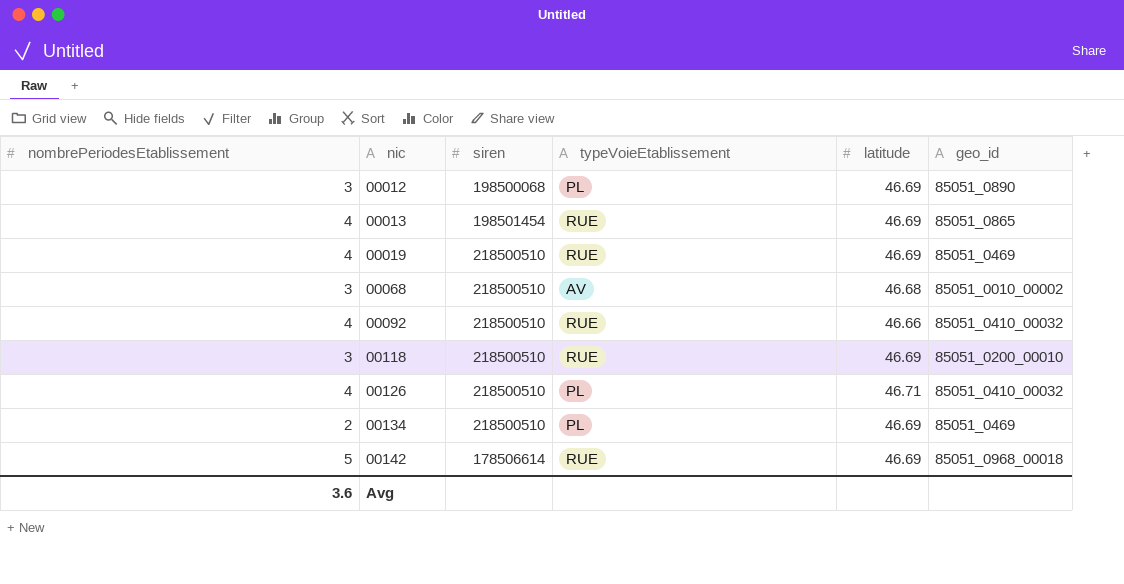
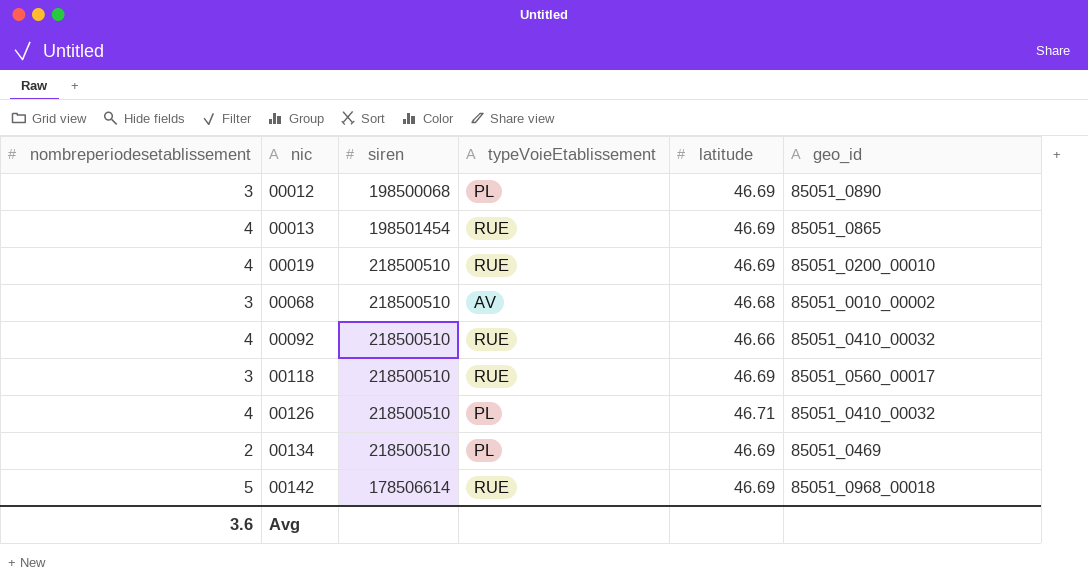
column name: nombrePeriodesEtablissement -> nombreperiodesetablissement
00019 | geo_id: 85051_0469 -> 85051_0200_00010
00118 | geo_id: 85051_0200_00010 -> 85051_0560_00017

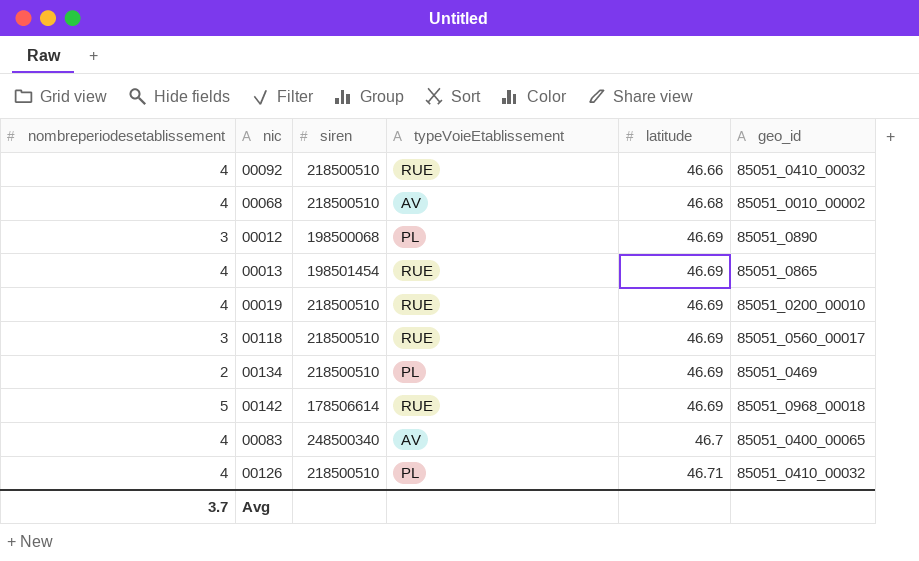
row order: nic ascending -> latitude ascending
00068 | nombreperiodesetablissement: 3 -> 4
row 00083: none -> 4 | 248500340 | AV | 46.7 | 85051_0400_00065
Avg | nombreperiodesetablissement: 3.6 -> 3.7

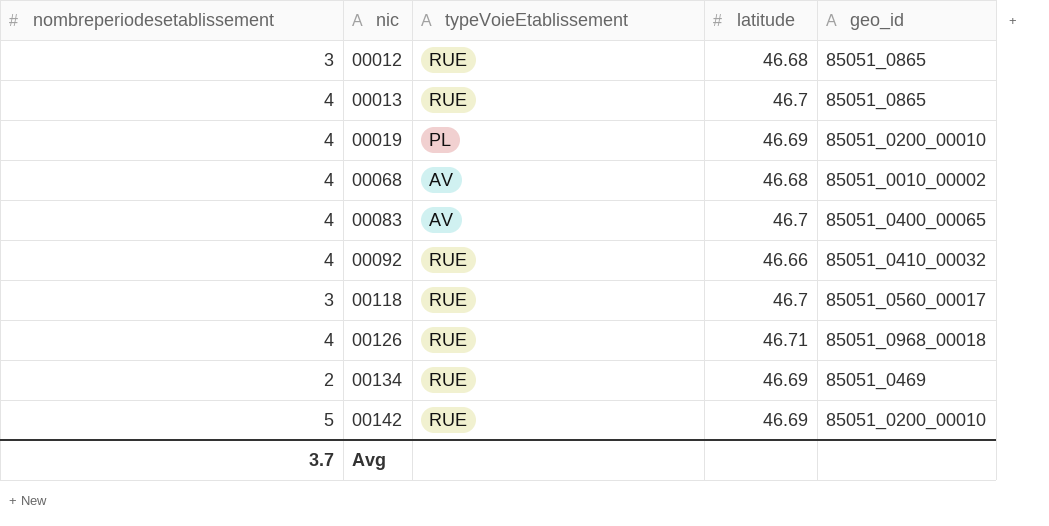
row order: latitude ascending -> nic ascending
column siren | position: 3 -> none
00012 | typeVoieEtablissement: PL -> RUE
00012 | latitude: 46.69 -> 46.68
00012 | geo_id: 85051_0890 -> 85051_0865
00013 | latitude: 46.69 -> 46.7
00019 | typeVoieEtablissement: RUE -> PL
00118 | latitude: 46.69 -> 46.7
00126 | typeVoieEtablissement: PL -> RUE
00126 | geo_id: 85051_0410_00032 -> 85051_0968_00018
00134 | typeVoieEtablissement: PL -> RUE
00142 | geo_id: 85051_0968_00018 -> 85051_0200_00010

